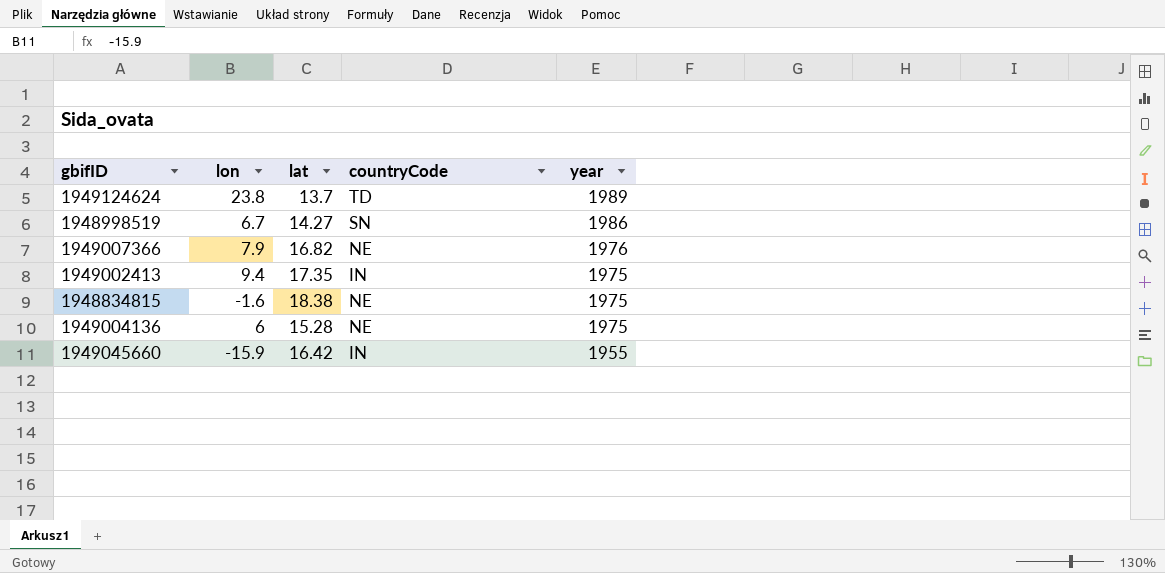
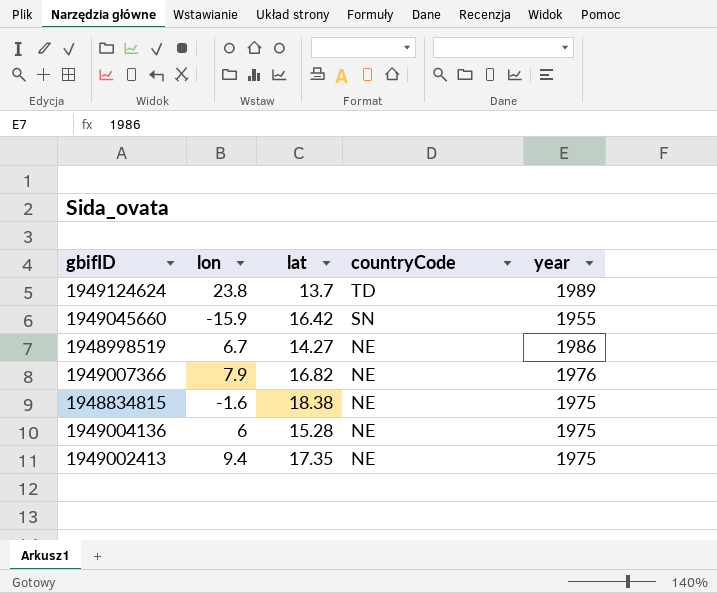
row order: year descending -> countryCode descending
1949045660 | countryCode: IN -> SN
1948998519 | countryCode: SN -> NE
1949002413 | countryCode: IN -> NE

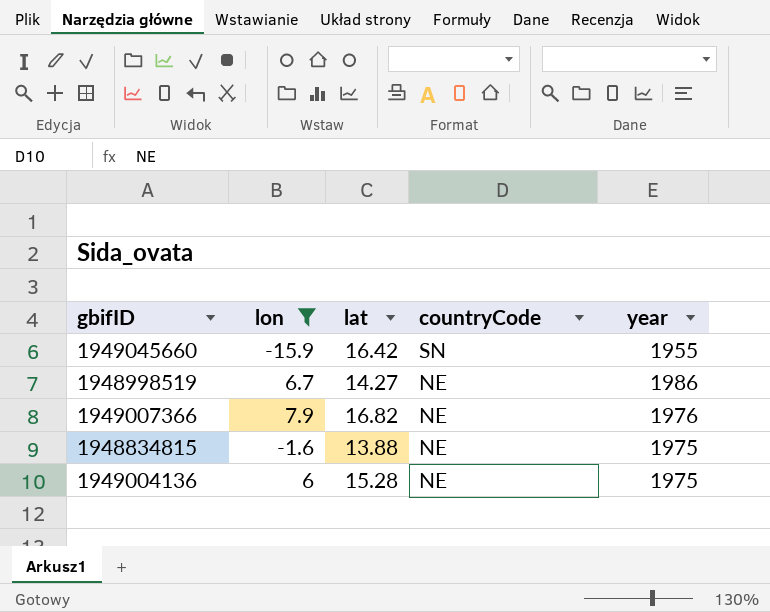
filter: none -> lon <= 7.9
1948834815 | lat: 18.38 -> 13.88

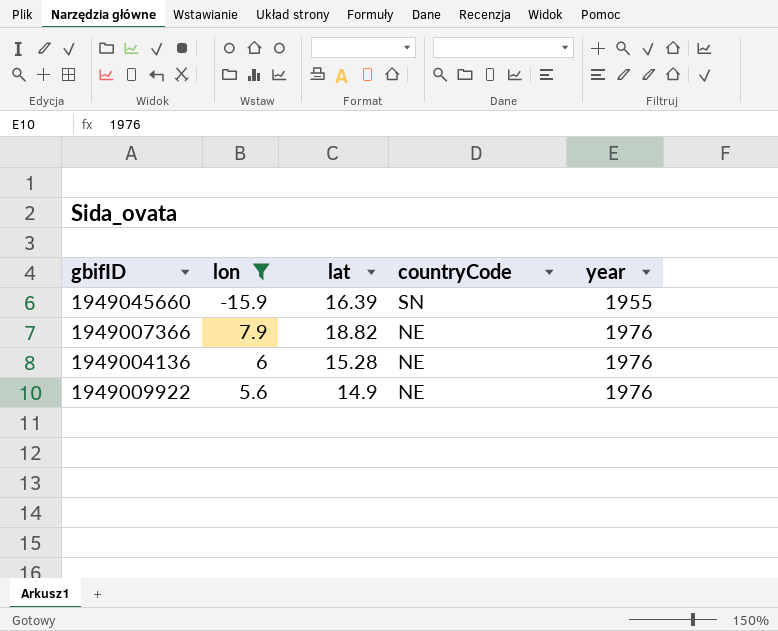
row 1948998519: 6.7 | 14.27 | NE | 1986 -> none
row 1948834815: -1.6 | 13.88 | NE | 1975 -> none
1949045660 | lat: 16.42 -> 16.39
1949007366 | lat: 16.82 -> 18.82
1949004136 | year: 1975 -> 1976
row 1949009922: none -> 5.6 | 14.9 | NE | 1976

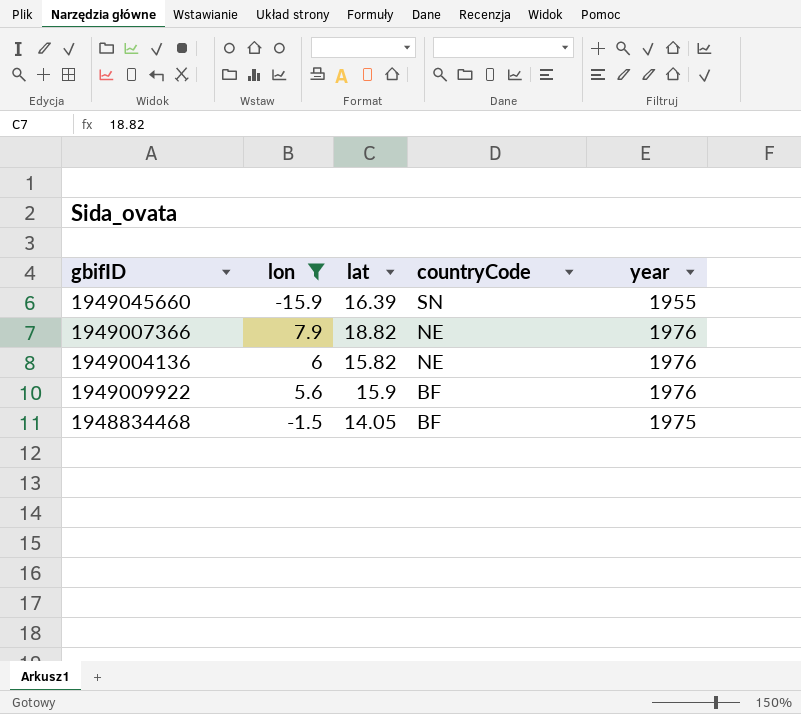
1949004136 | lat: 15.28 -> 15.82
1949009922 | lat: 14.9 -> 15.9
1949009922 | countryCode: NE -> BF
row 1948834468: none -> -1.5 | 14.05 | BF | 1975

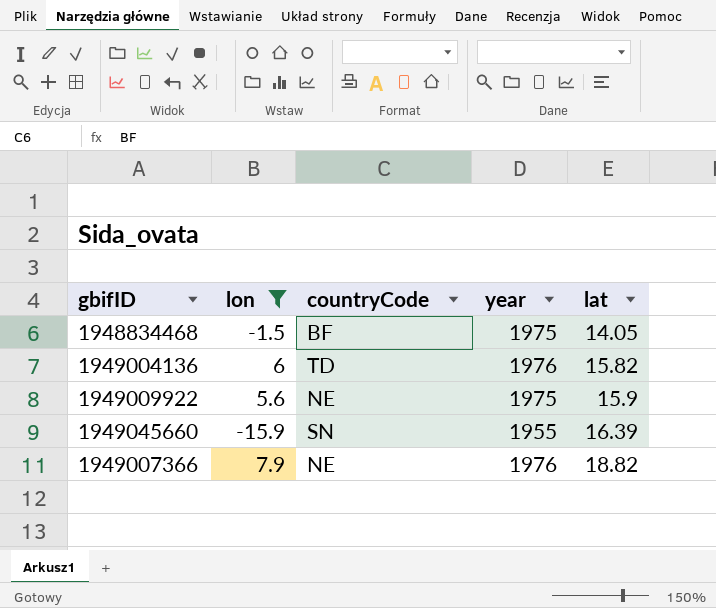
row order: countryCode descending -> lat ascending
column lat | position: 3 -> 5
1949004136 | countryCode: NE -> TD
1949009922 | countryCode: BF -> NE
1949009922 | year: 1976 -> 1975

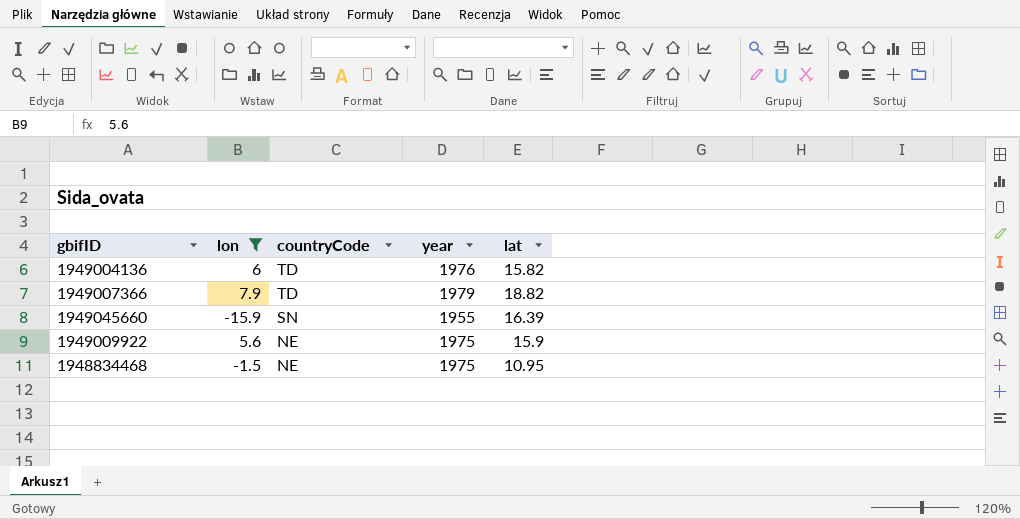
row order: lat ascending -> countryCode descending
1949007366 | countryCode: NE -> TD
1949007366 | year: 1976 -> 1979
1948834468 | countryCode: BF -> NE
1948834468 | lat: 14.05 -> 10.95

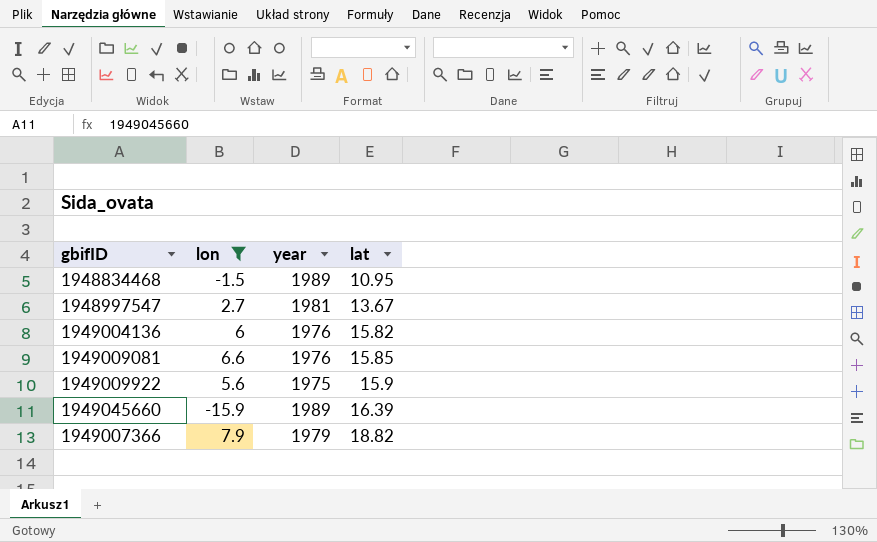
row order: countryCode descending -> lat ascending
column countryCode | position: 3 -> none
1948834468 | year: 1975 -> 1989
row 1948997547: none -> 2.7 | 1981 | 13.67
row 1949009081: none -> 6.6 | 1976 | 15.85
1949045660 | year: 1955 -> 1989

